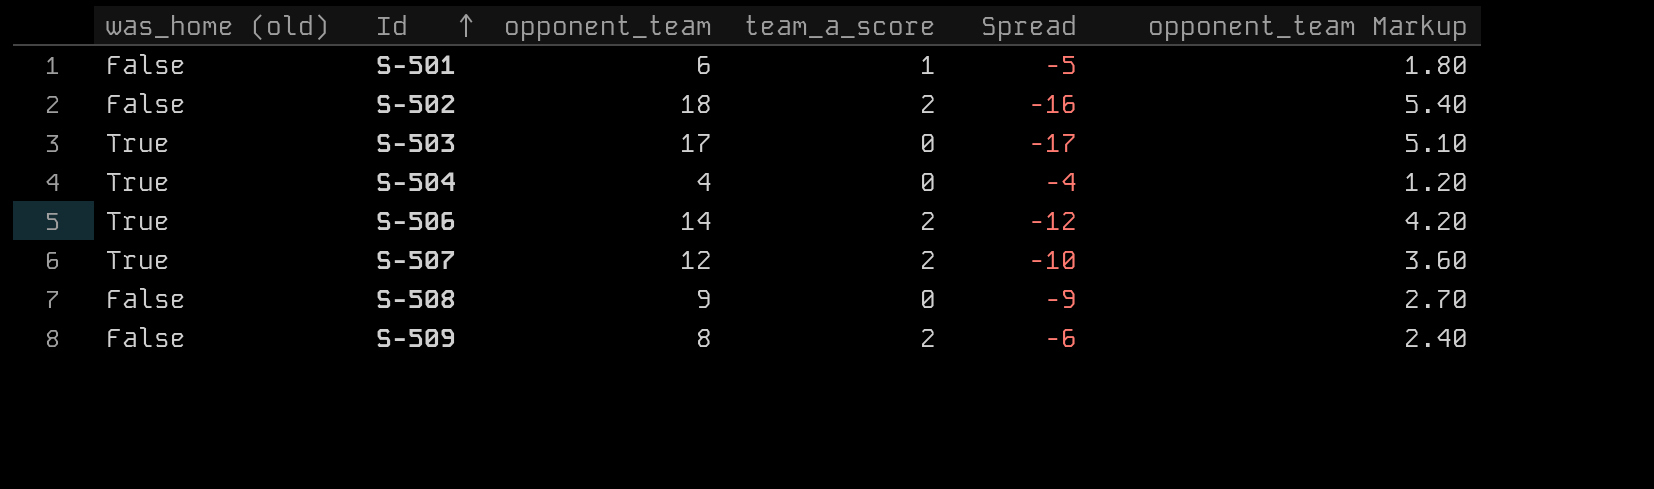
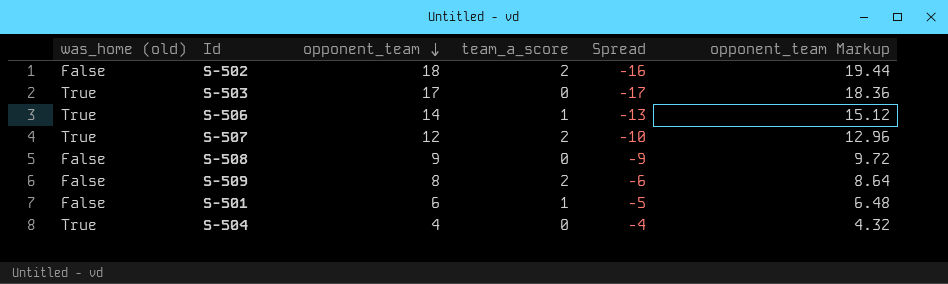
row order: Id ascending -> opponent_team descending
column opponent_team Markup | formula: [opponent_team] * 0.3 -> [opponent_team] * 1.08
S-506 | team_a_score: 2 -> 1
S-506 | Spread: -12 -> -13

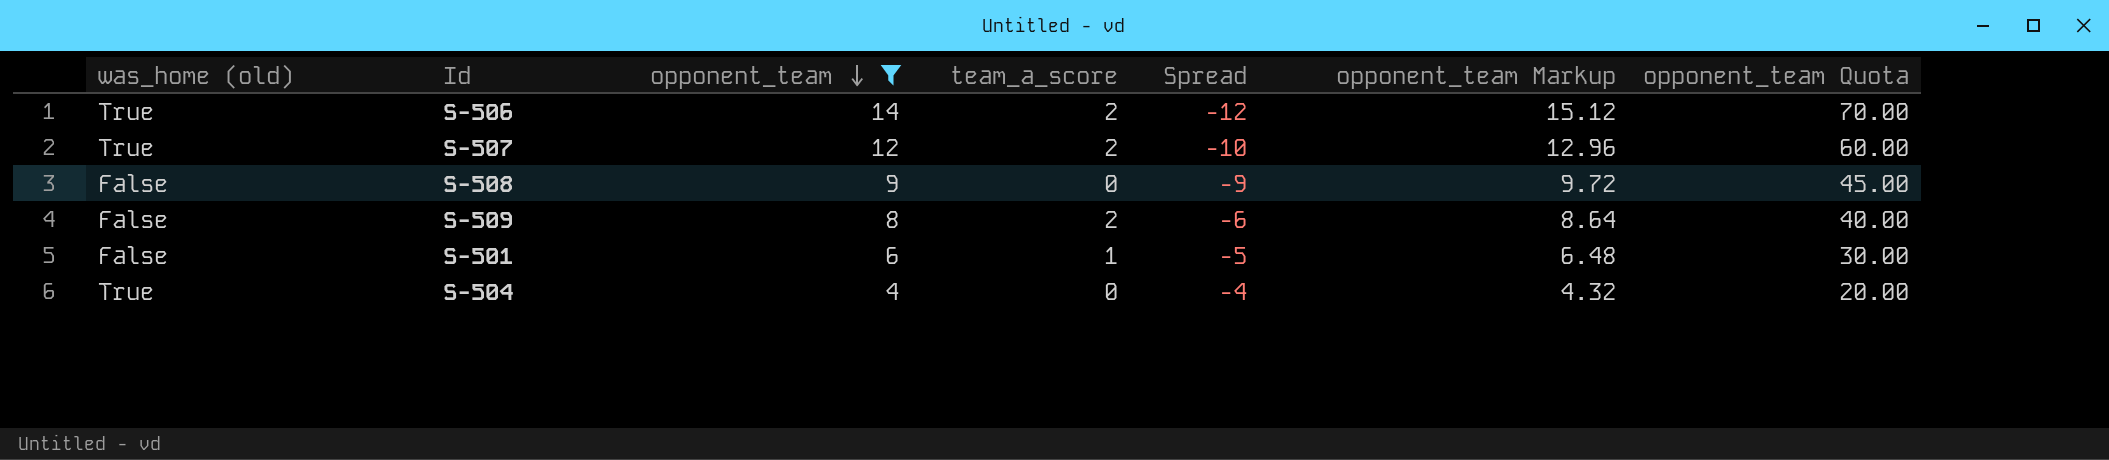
filter: none -> opponent_team <= 14
column opponent_team Quota | formula: none -> [opponent_team] * 5
S-506 | team_a_score: 1 -> 2
S-506 | Spread: -13 -> -12

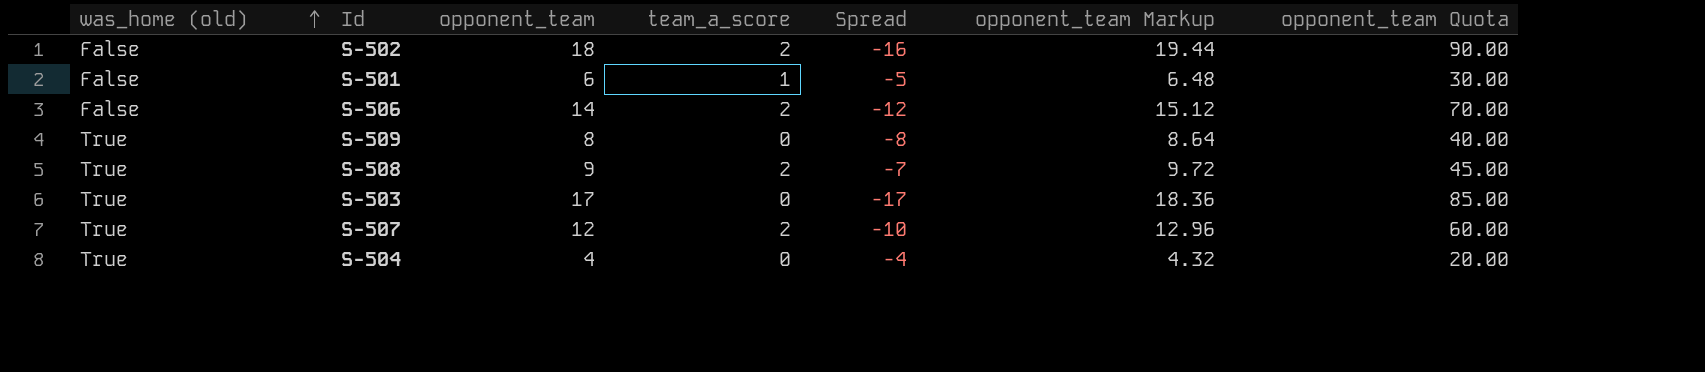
filter: opponent_team <= 14 -> none
row order: opponent_team descending -> was_home (old) ascending
S-506 | was_home (old): True -> False
S-509 | was_home (old): False -> True
S-509 | team_a_score: 2 -> 0
S-509 | Spread: -6 -> -8
S-508 | was_home (old): False -> True
S-508 | team_a_score: 0 -> 2
S-508 | Spread: -9 -> -7

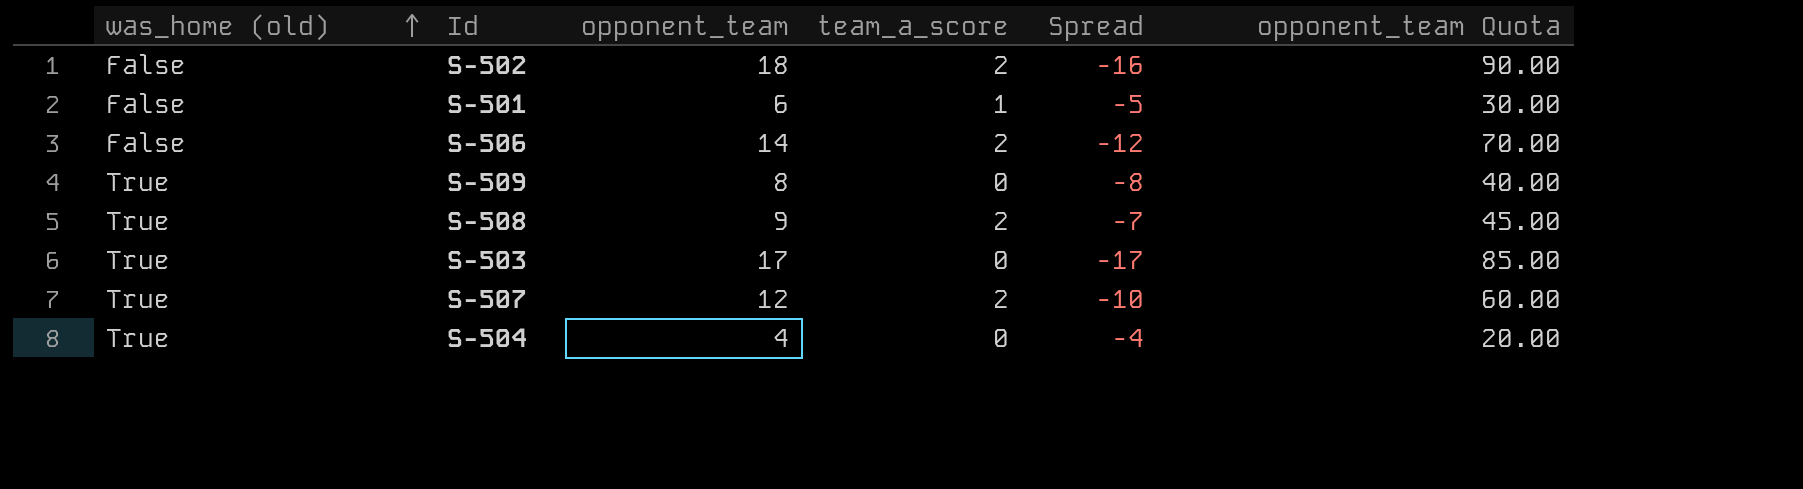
column opponent_team Markup | formula: [opponent_team] * 1.08 -> none

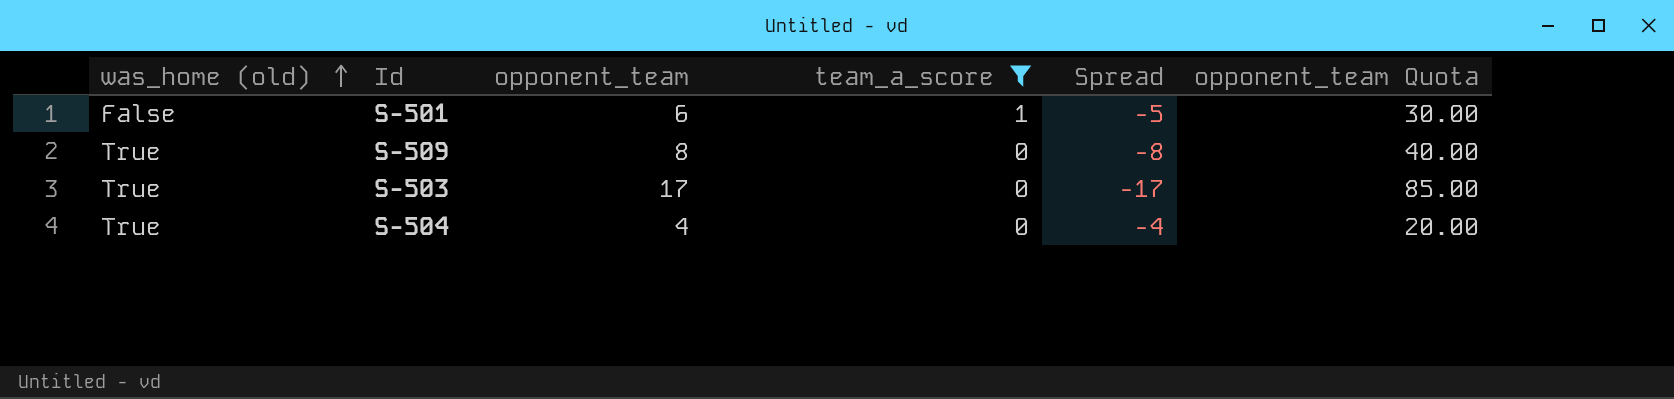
filter: none -> team_a_score != 2

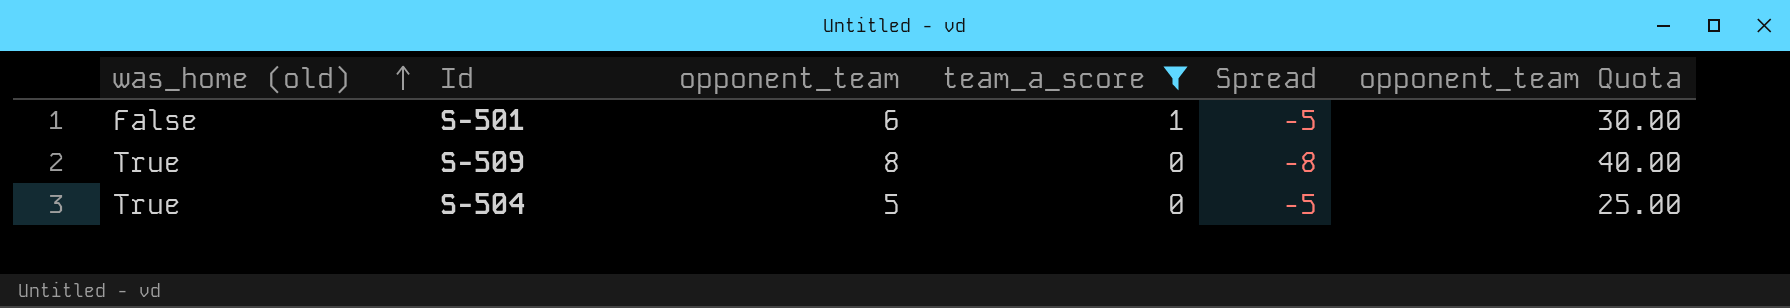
row S-503: True | 17 | 0 | -17 | 85.00 -> none
S-504 | opponent_team: 4 -> 5
S-504 | Spread: -4 -> -5
S-504 | opponent_team Quota: 20.00 -> 25.00

